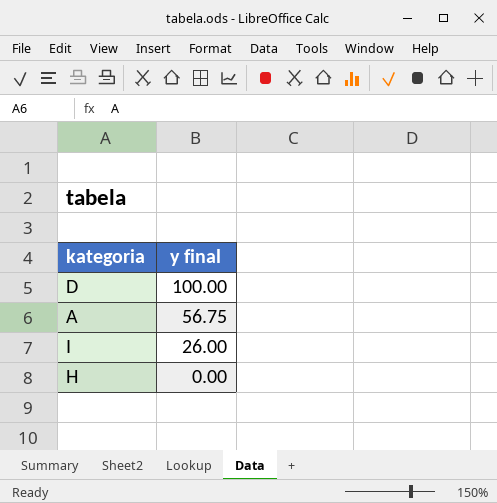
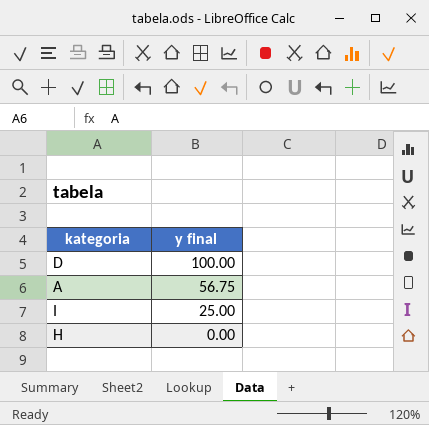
I | y final: 26.00 -> 25.00

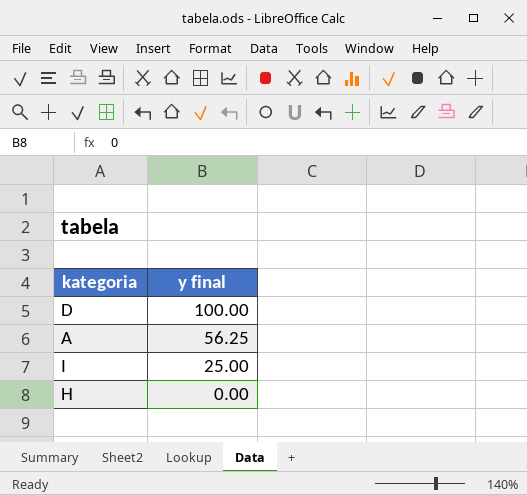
A | y final: 56.75 -> 56.25

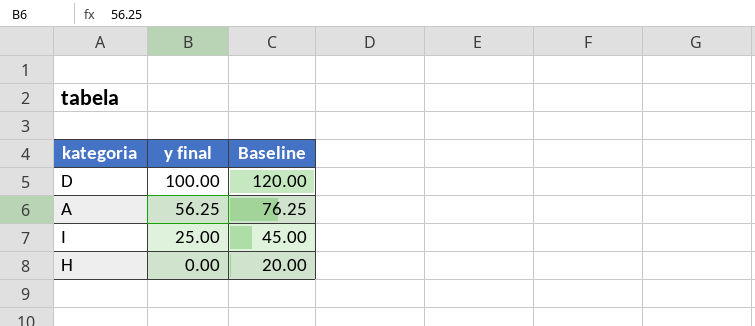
column Baseline | formula: none -> [y final] + 20

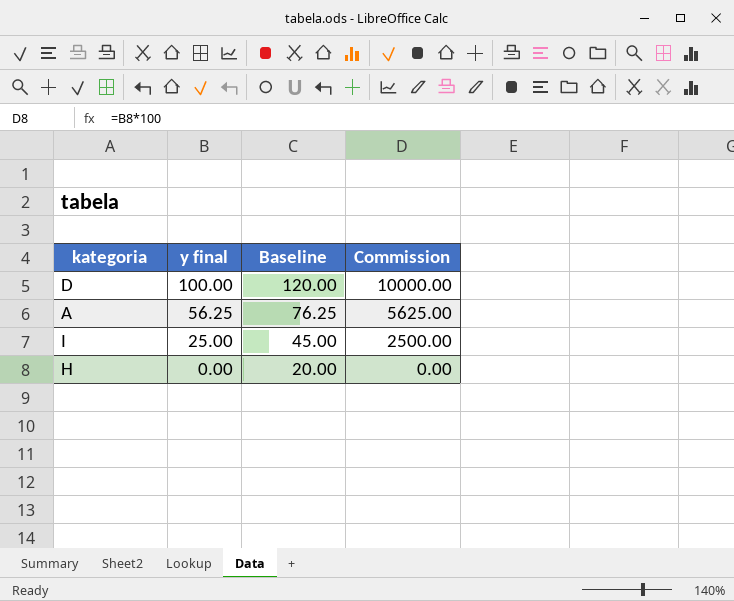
column Commission | formula: none -> [y final] * 100

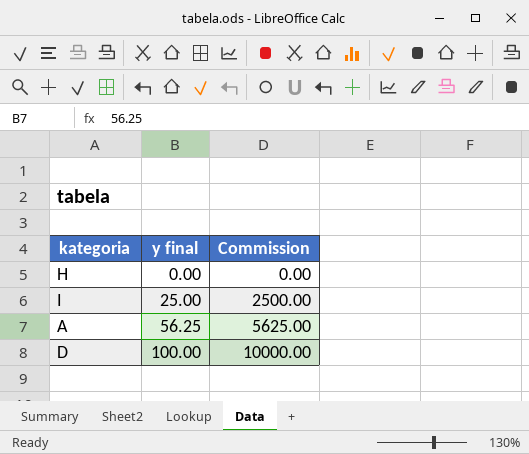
row order: y final descending -> y final ascending
column Baseline | formula: [y final] + 20 -> none

